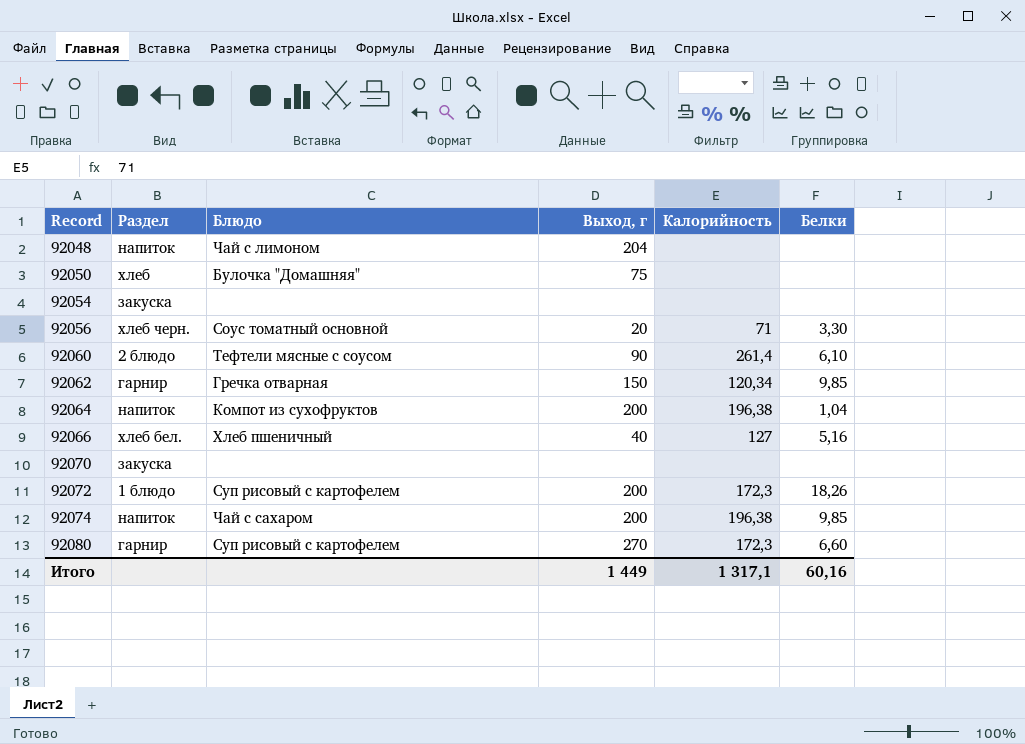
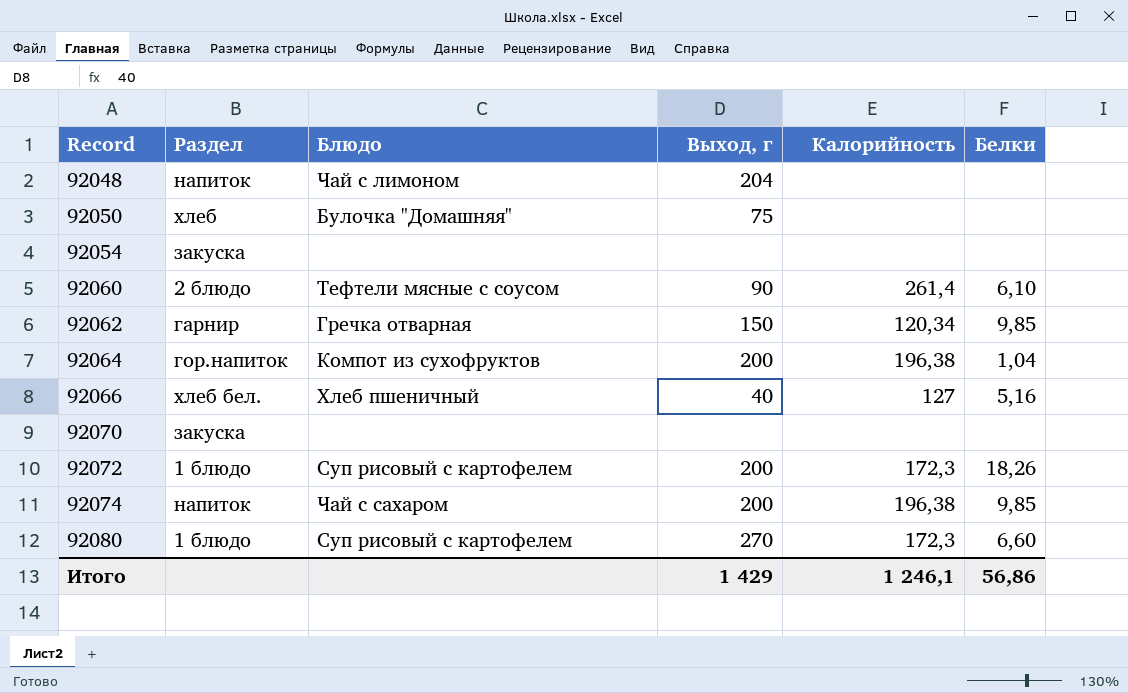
row 92056: хлеб черн. | Соус томатный основной | 20 | 71 | 3,30 -> none
92064 | Раздел: напиток -> гор.напиток
92080 | Раздел: гарнир -> 1 блюдо
Итого | Выход, г: 1 449 -> 1 429
Итого | Калорийность: 1 317,1 -> 1 246,1
Итого | Белки: 60,16 -> 56,86

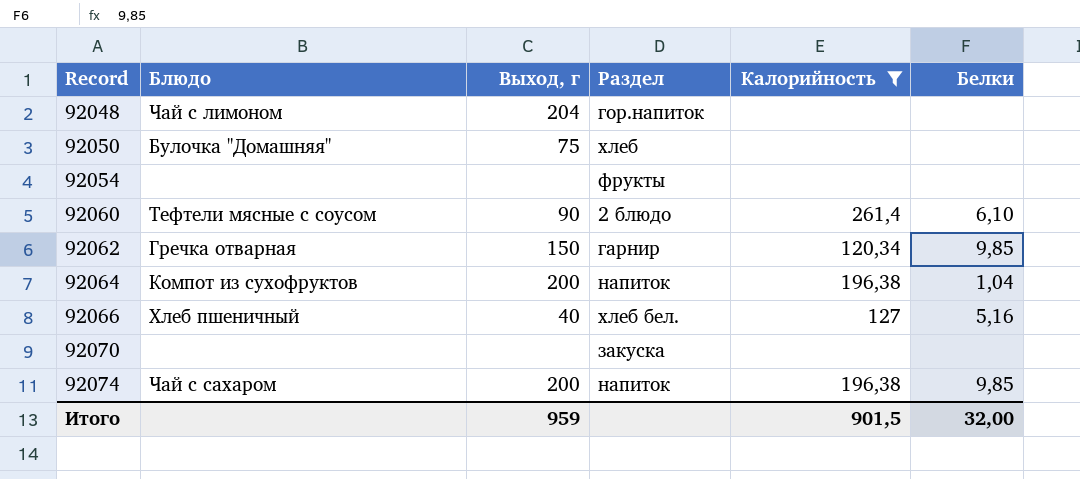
filter: none -> Калорийность != 172,3
column Раздел | position: 2 -> 4
92048 | Раздел: напиток -> гор.напиток
92054 | Раздел: закуска -> фрукты
92064 | Раздел: гор.напиток -> напиток
Итого | Выход, г: 1 429 -> 959
Итого | Калорийность: 1 246,1 -> 901,5
Итого | Белки: 56,86 -> 32,00

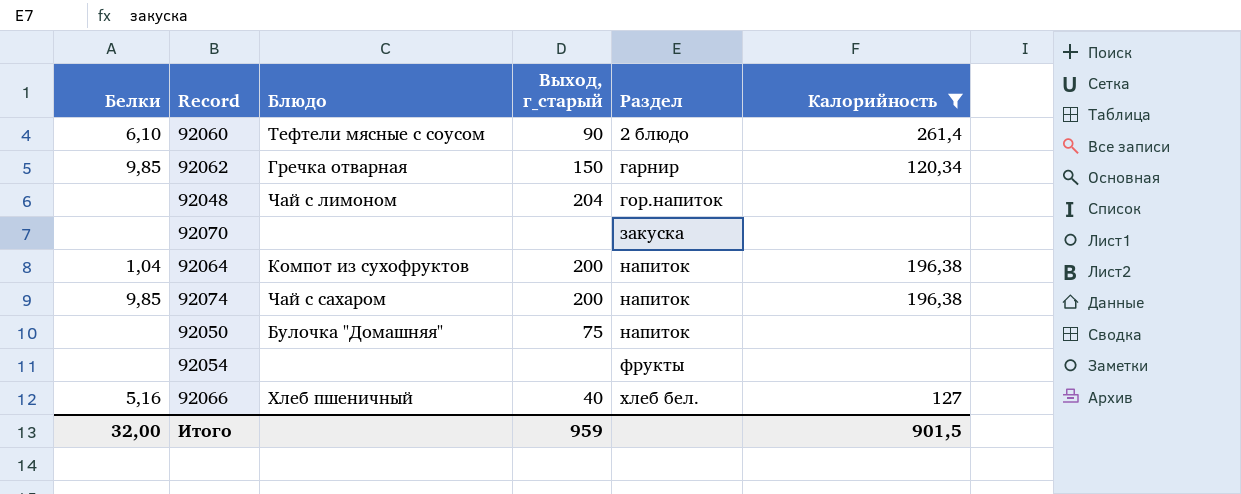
row order: Record ascending -> Раздел ascending
column Белки | position: 6 -> 1
column name: Выход, г -> Выход, г_старый
92050 | Раздел: хлеб -> напиток

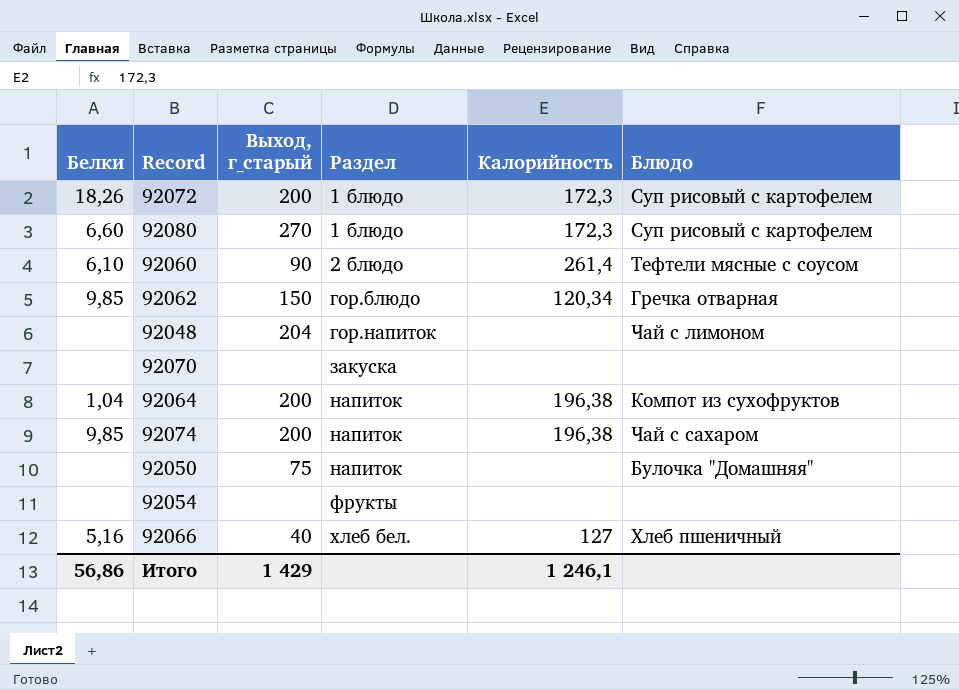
filter: Калорийность != 172,3 -> none
column Блюдо | position: 3 -> 6
92062 | Раздел: гарнир -> гор.блюдо
Итого | Белки: 32,00 -> 56,86
Итого | Выход, г_старый: 959 -> 1 429
Итого | Калорийность: 901,5 -> 1 246,1

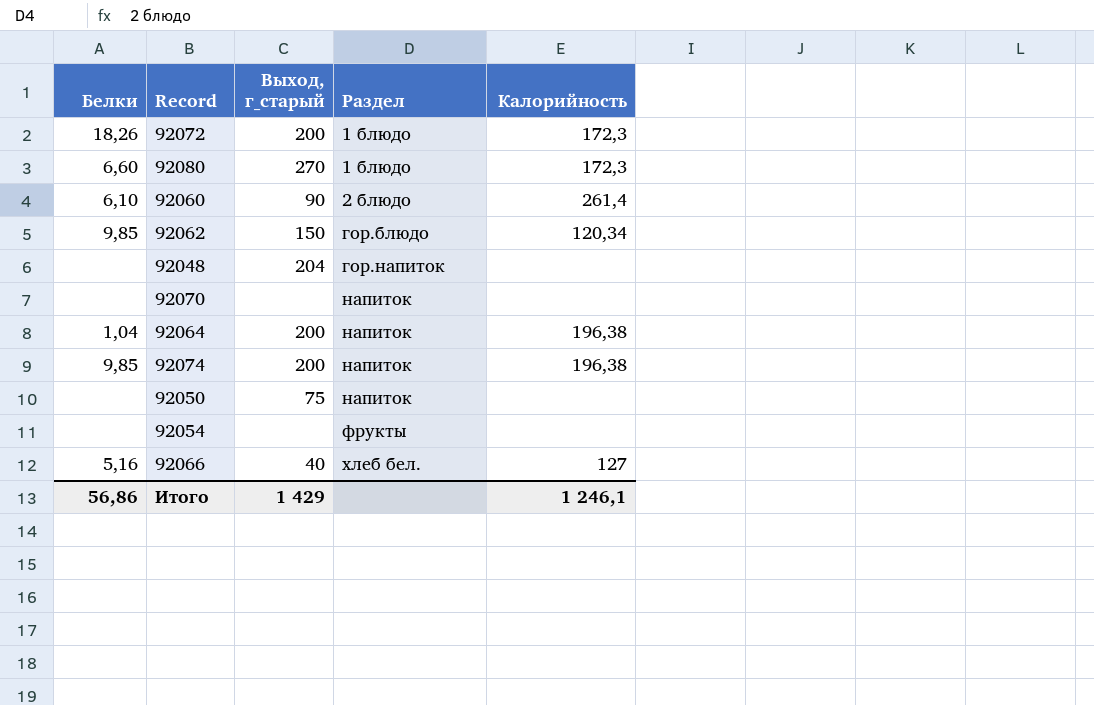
column Блюдо | position: 6 -> none
92070 | Раздел: закуска -> напиток

